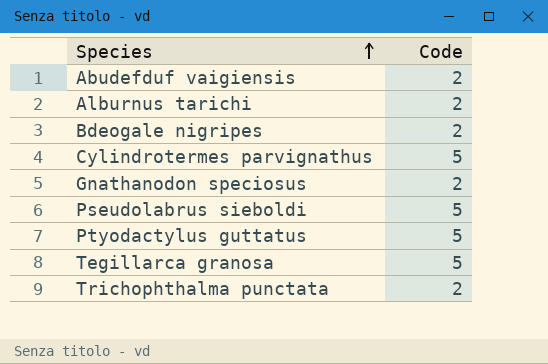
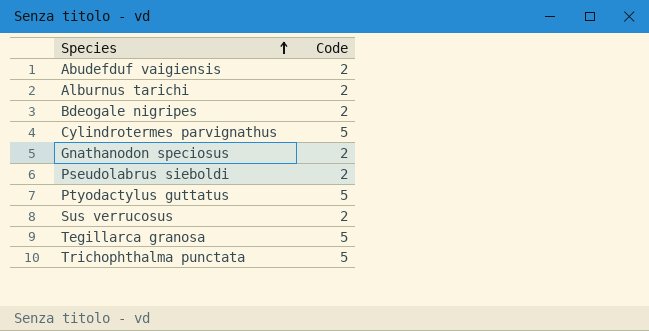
Pseudolabrus sieboldi | Code: 5 -> 2
row Sus verrucosus: none -> 2
Trichophthalma punctata | Code: 2 -> 5

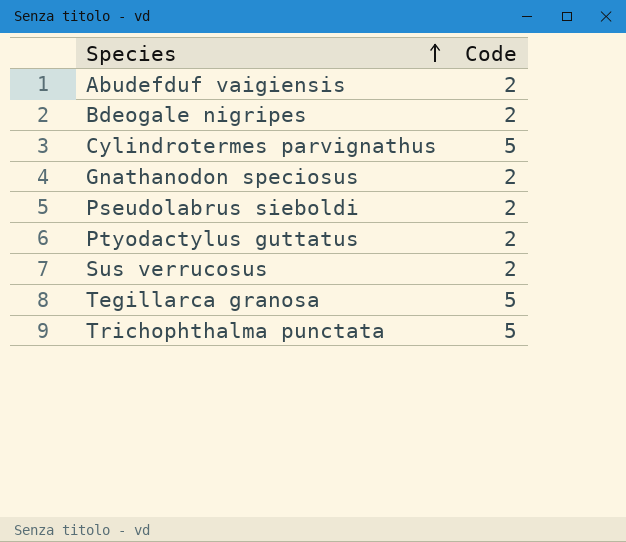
row Alburnus tarichi: 2 -> none
Ptyodactylus guttatus | Code: 5 -> 2

